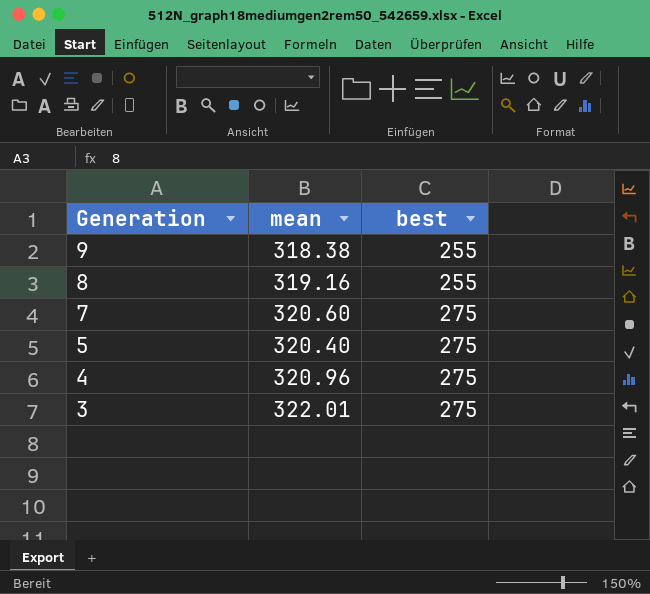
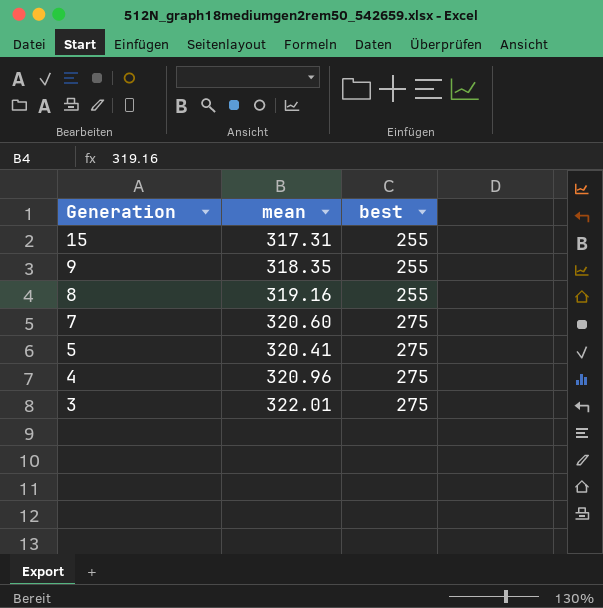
row 15: none -> 317.31 | 255
9 | mean: 318.38 -> 318.35
5 | mean: 320.40 -> 320.41

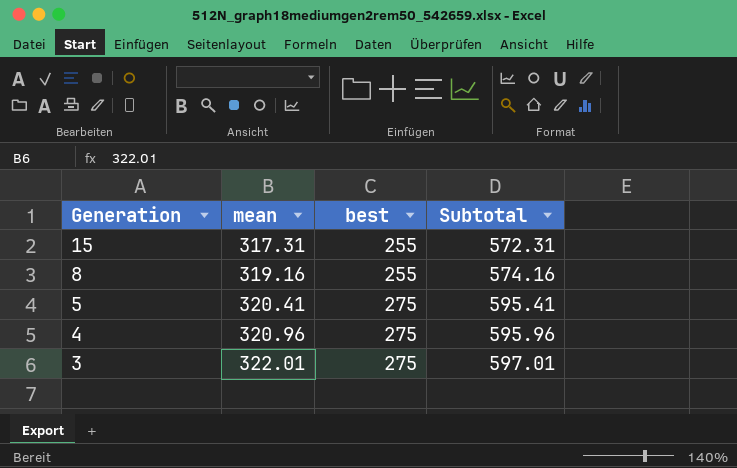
column Subtotal | formula: none -> [mean] + [best]
row 9: 318.35 | 255 -> none
row 7: 320.60 | 275 -> none

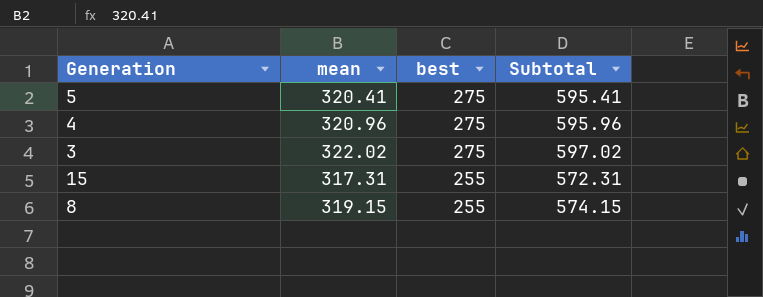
row order: Generation descending -> best descending
3 | mean: 322.01 -> 322.02
3 | Subtotal: 597.01 -> 597.02
8 | mean: 319.16 -> 319.15
8 | Subtotal: 574.16 -> 574.15

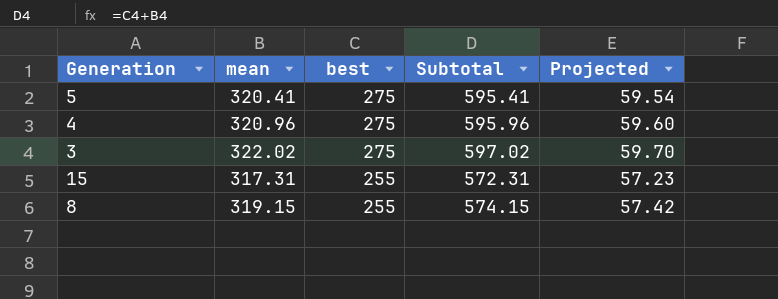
column Projected | formula: none -> [Subtotal] * 0.1

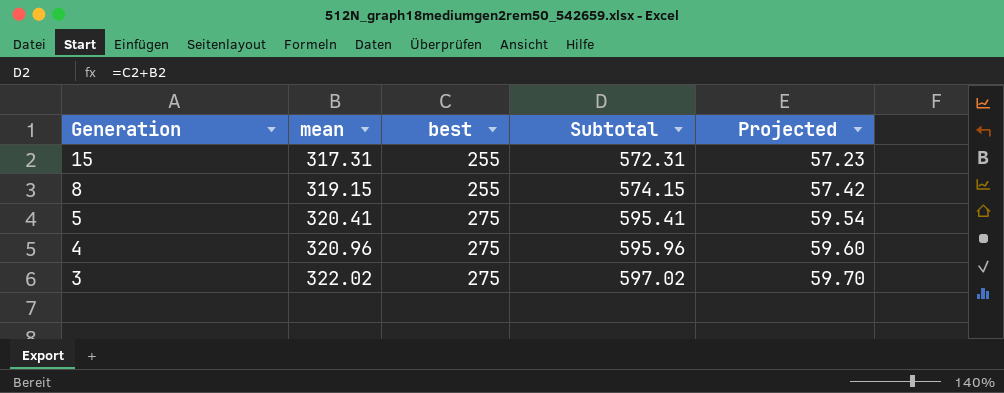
row order: best descending -> Generation descending

